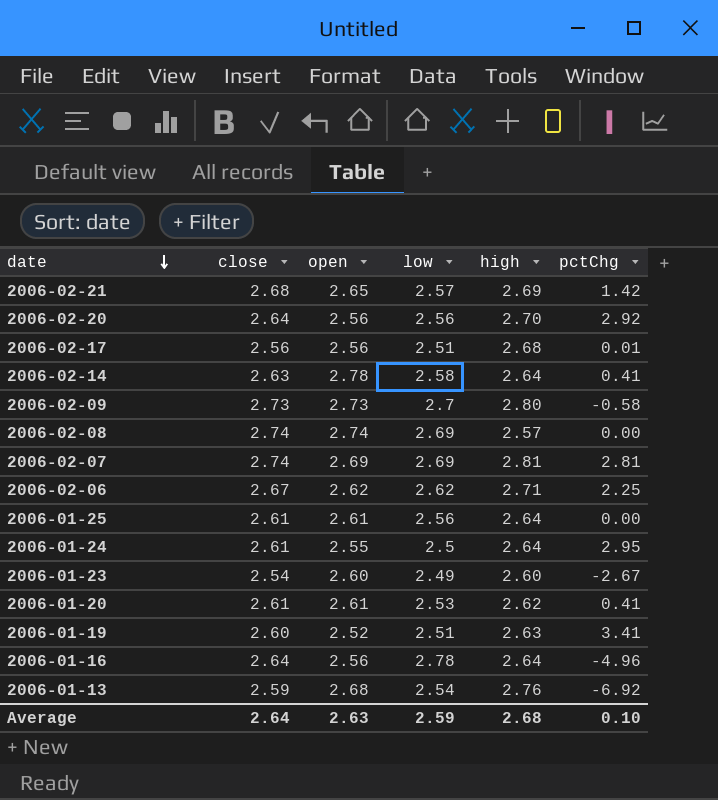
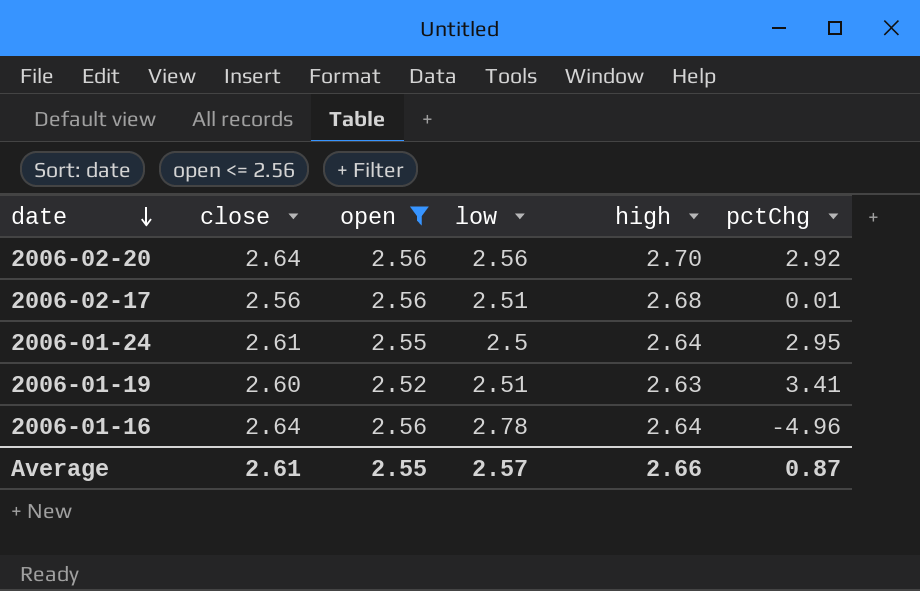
filter: none -> open <= 2.56
Average | close: 2.64 -> 2.61
Average | open: 2.63 -> 2.55
Average | low: 2.59 -> 2.57
Average | high: 2.68 -> 2.66
Average | pctChg: 0.10 -> 0.87

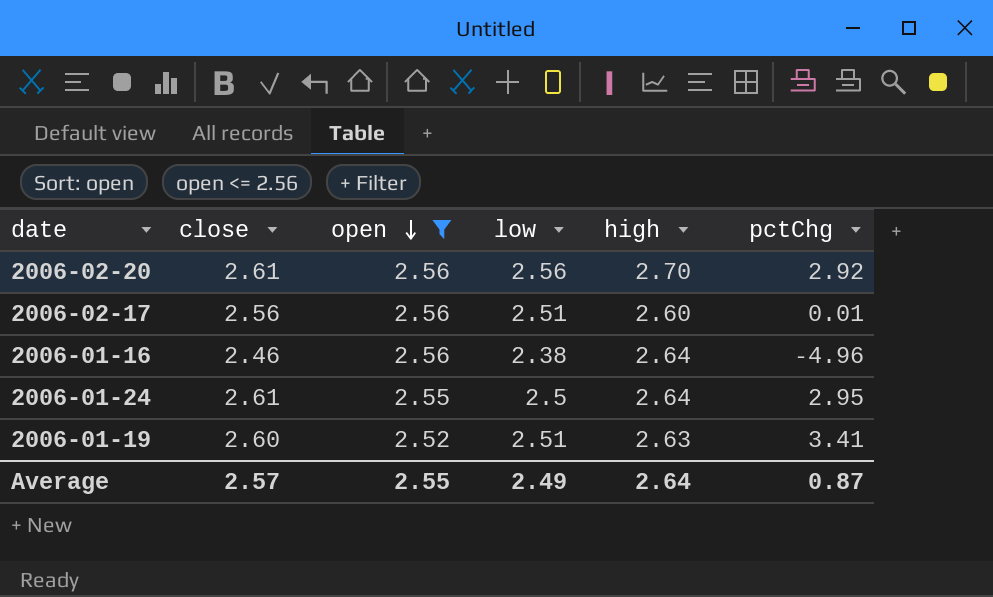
row order: date descending -> open descending
2006-02-20 | close: 2.64 -> 2.61
2006-02-17 | high: 2.68 -> 2.60
2006-01-16 | close: 2.64 -> 2.46
2006-01-16 | low: 2.78 -> 2.38
Average | close: 2.61 -> 2.57
Average | low: 2.57 -> 2.49
Average | high: 2.66 -> 2.64

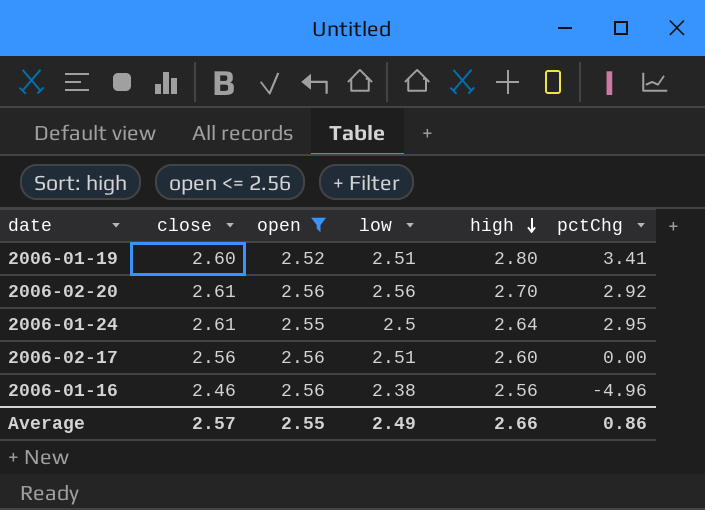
row order: open descending -> high descending
2006-01-19 | high: 2.63 -> 2.80
2006-02-17 | pctChg: 0.01 -> 0.00
2006-01-16 | high: 2.64 -> 2.56
Average | high: 2.64 -> 2.66
Average | pctChg: 0.87 -> 0.86

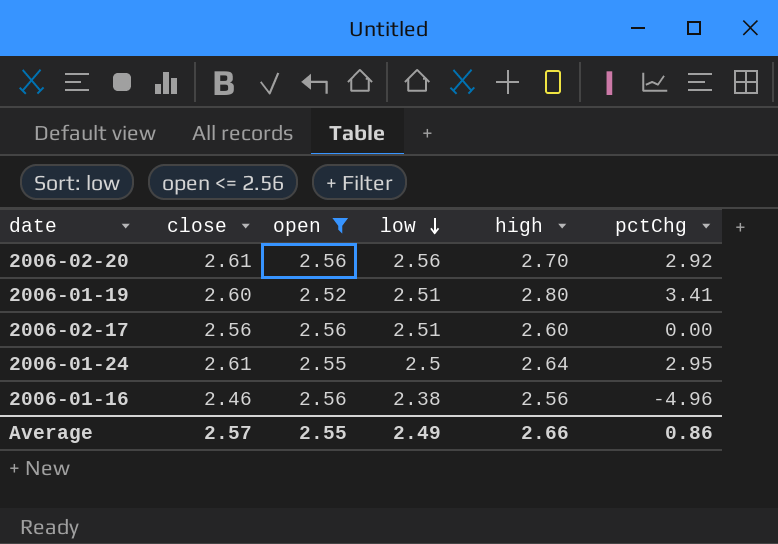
row order: high descending -> low descending

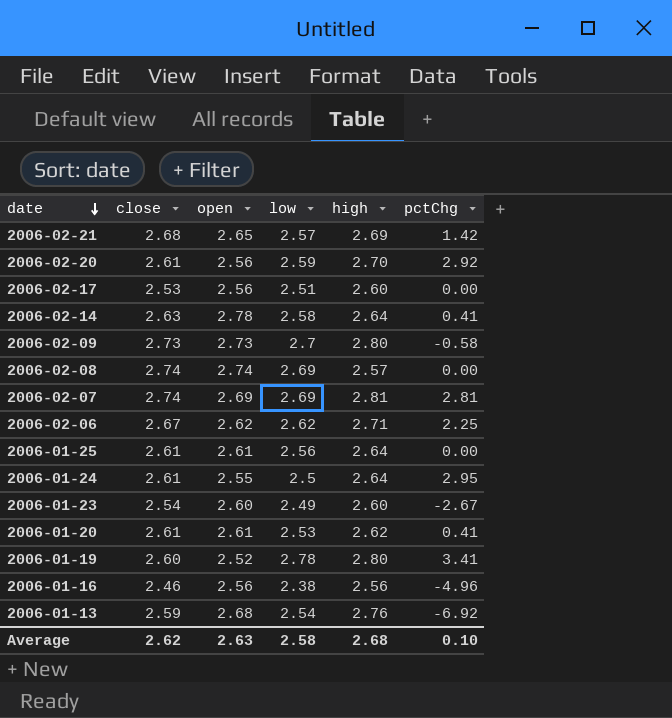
filter: open <= 2.56 -> none
row order: low descending -> date descending
2006-02-20 | low: 2.56 -> 2.59
2006-02-17 | close: 2.56 -> 2.53
2006-01-19 | low: 2.51 -> 2.78
Average | close: 2.57 -> 2.62
Average | open: 2.55 -> 2.63
Average | low: 2.49 -> 2.58
Average | high: 2.66 -> 2.68
Average | pctChg: 0.86 -> 0.10

